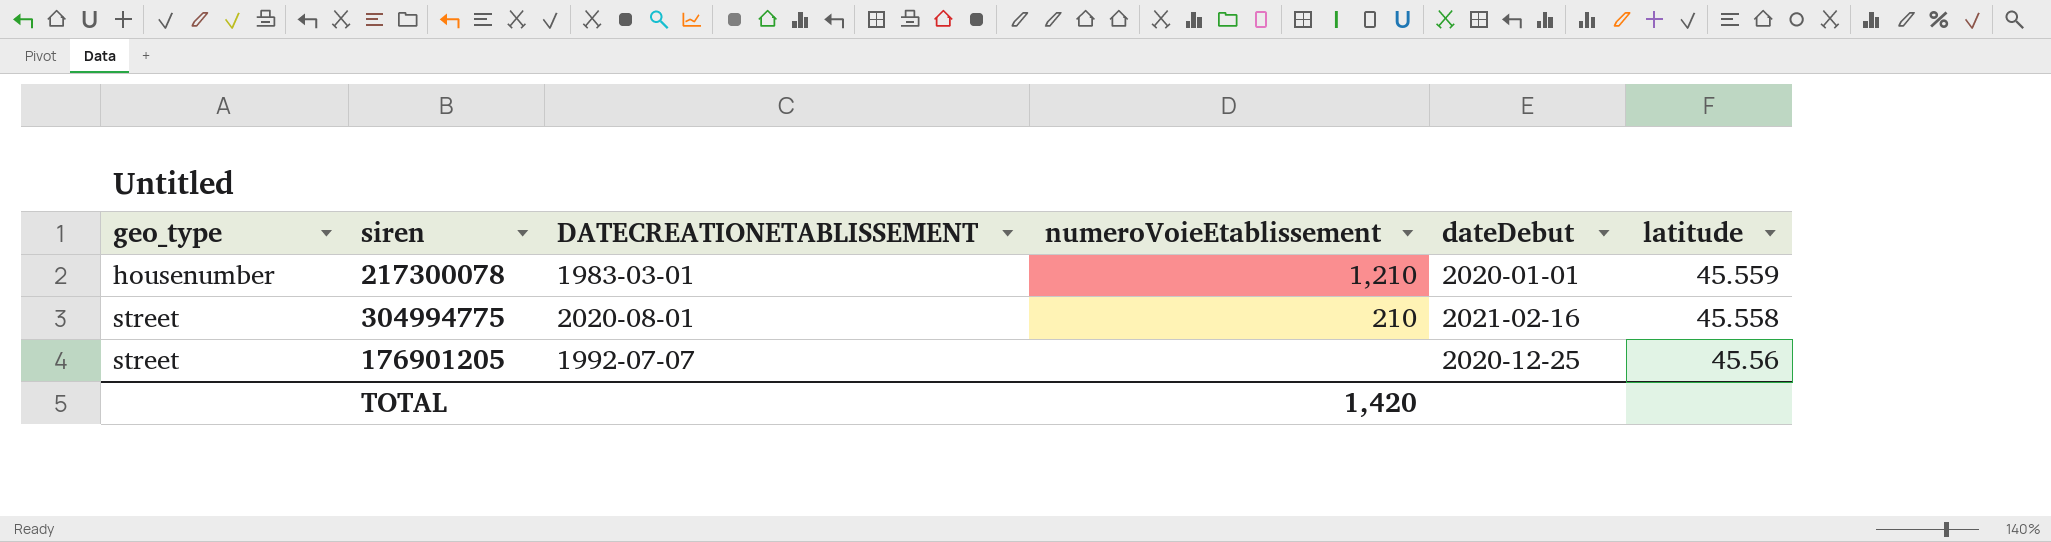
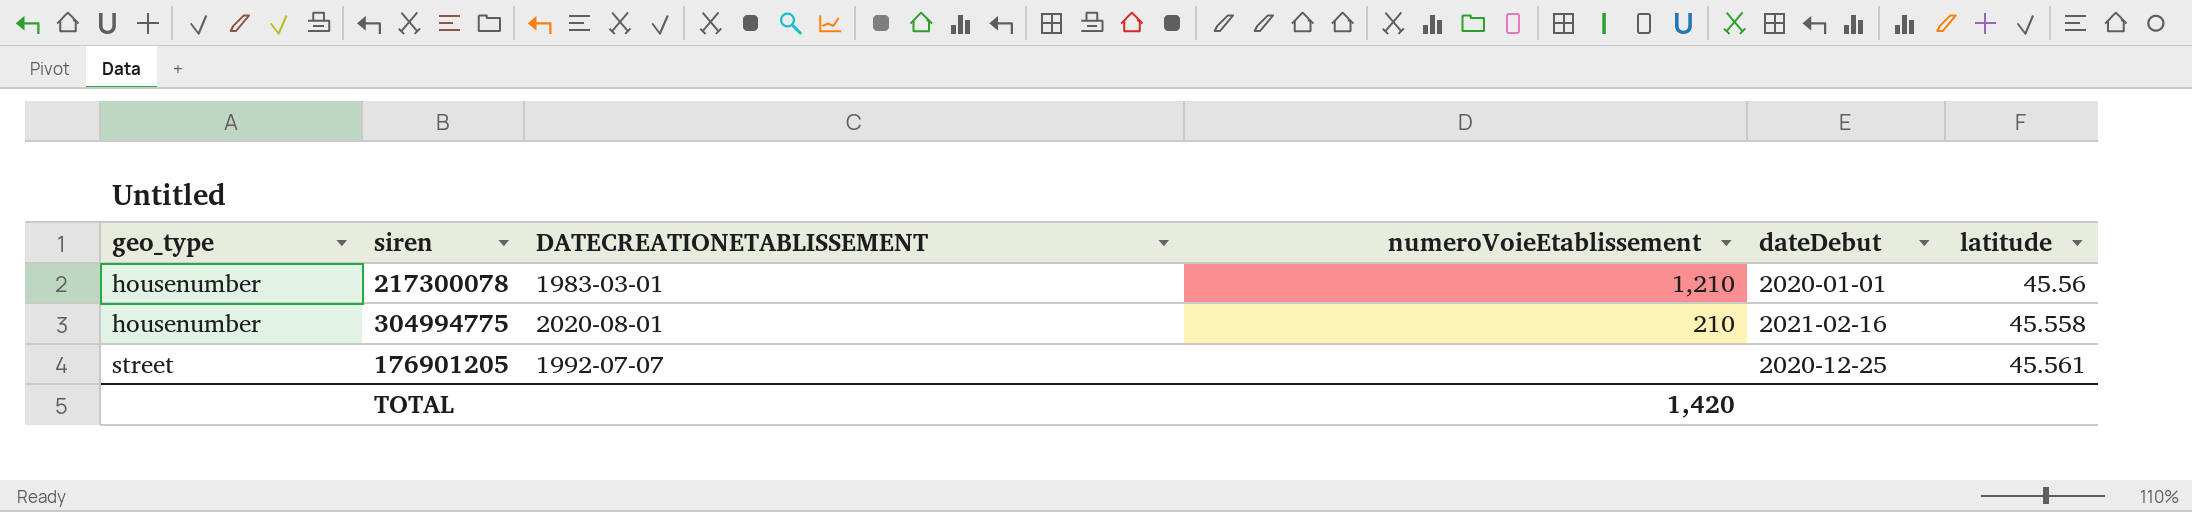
217300078 | latitude: 45.559 -> 45.56
304994775 | geo_type: street -> housenumber
176901205 | latitude: 45.56 -> 45.561

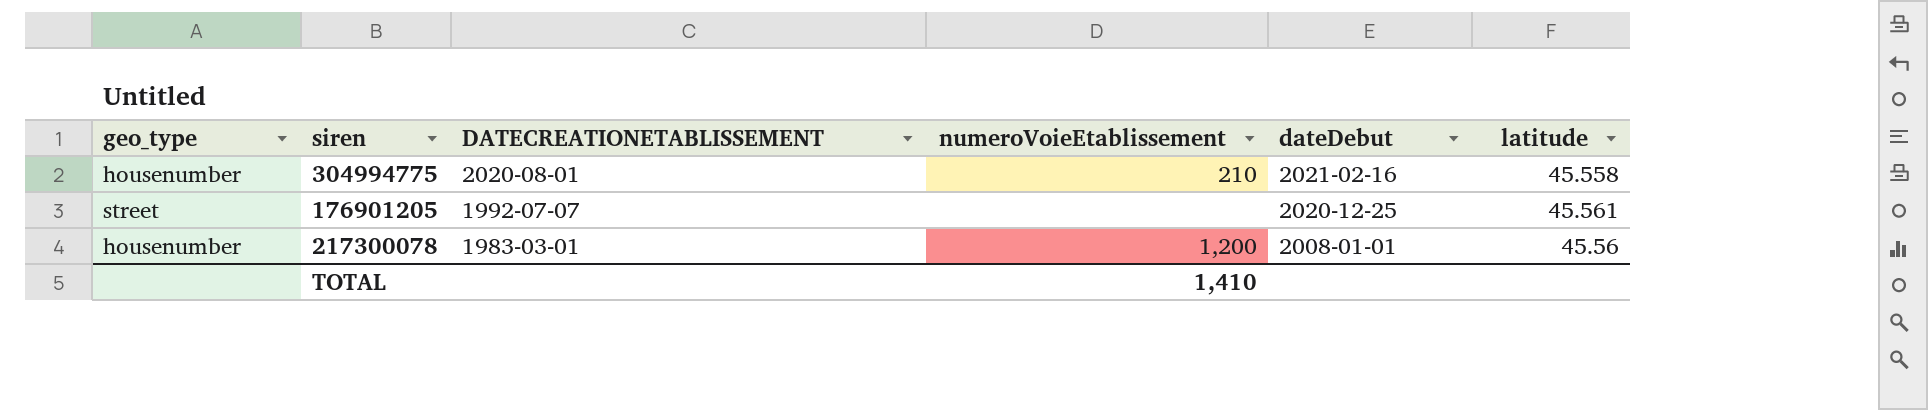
row order: geo_type ascending -> DATECREATIONETABLISSEMENT descending
217300078 | numeroVoieEtablissement: 1,210 -> 1,200
217300078 | dateDebut: 2020-01-01 -> 2008-01-01
TOTAL | numeroVoieEtablissement: 1,420 -> 1,410

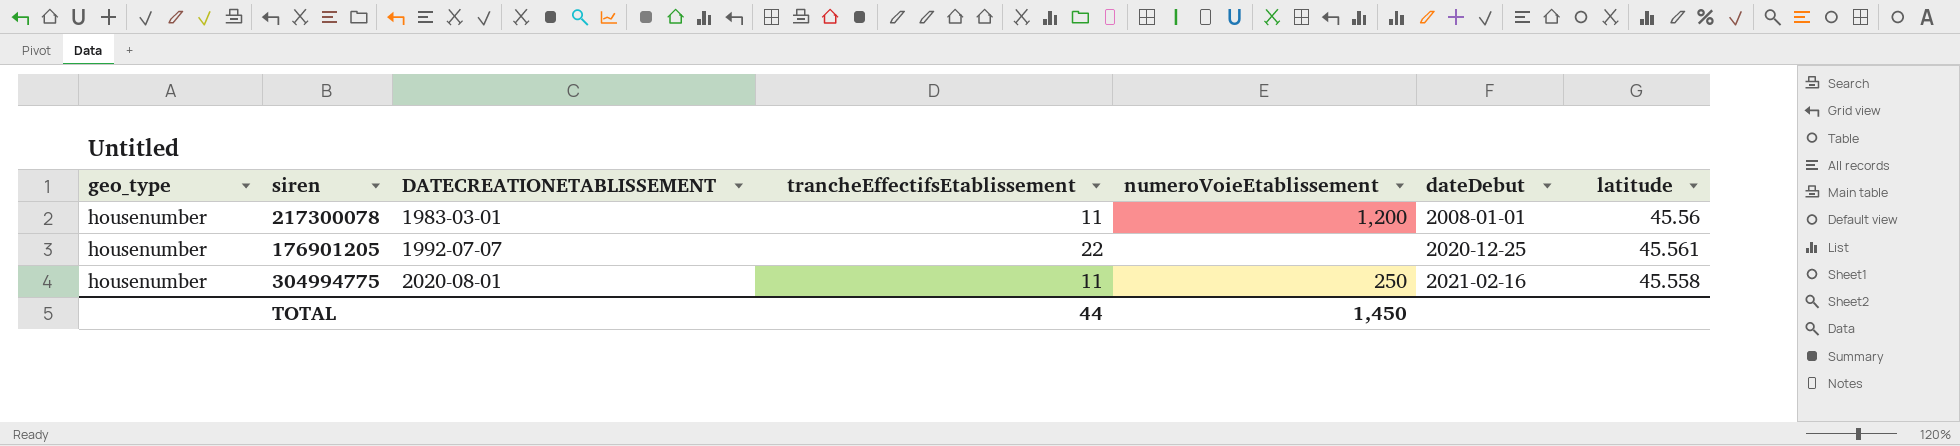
row order: DATECREATIONETABLISSEMENT descending -> DATECREATIONETABLISSEMENT ascending
column trancheEffectifsEtablissement | position: none -> 4
176901205 | geo_type: street -> housenumber
304994775 | numeroVoieEtablissement: 210 -> 250
TOTAL | numeroVoieEtablissement: 1,410 -> 1,450

